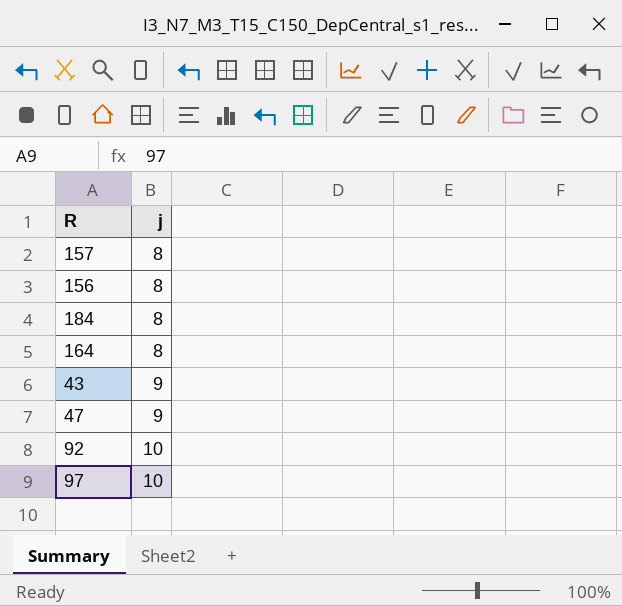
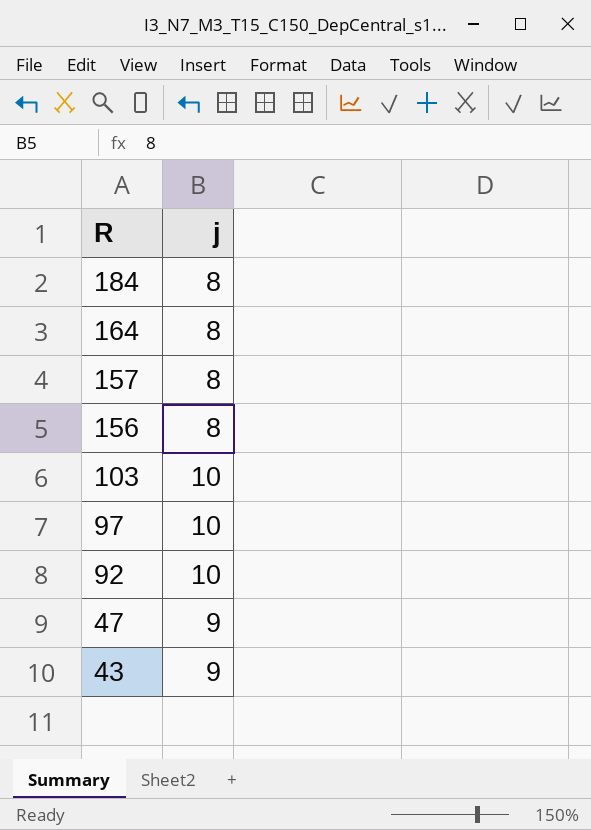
row order: j ascending -> R descending
row 103: none -> 10

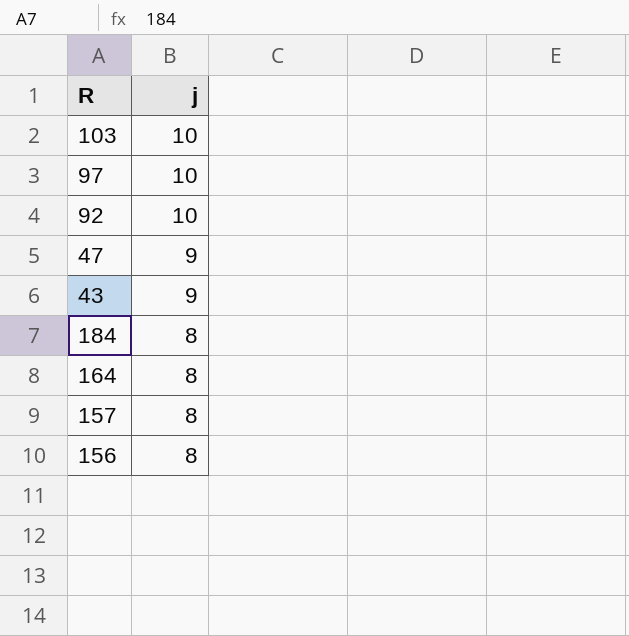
row order: R descending -> j descending

